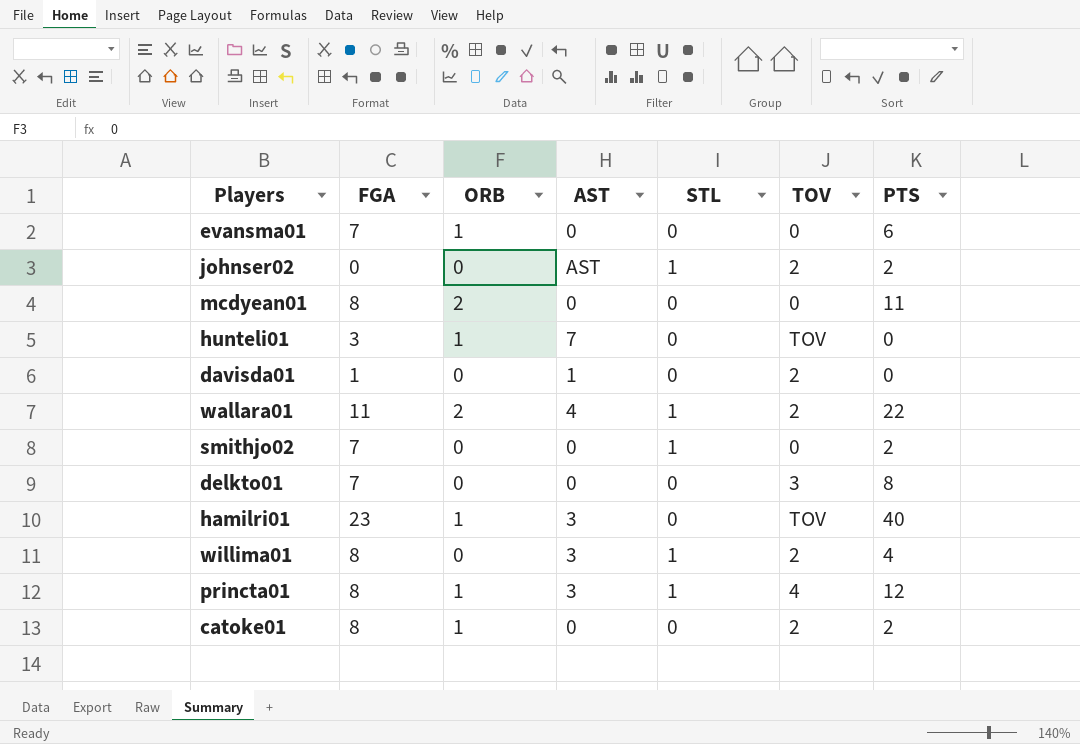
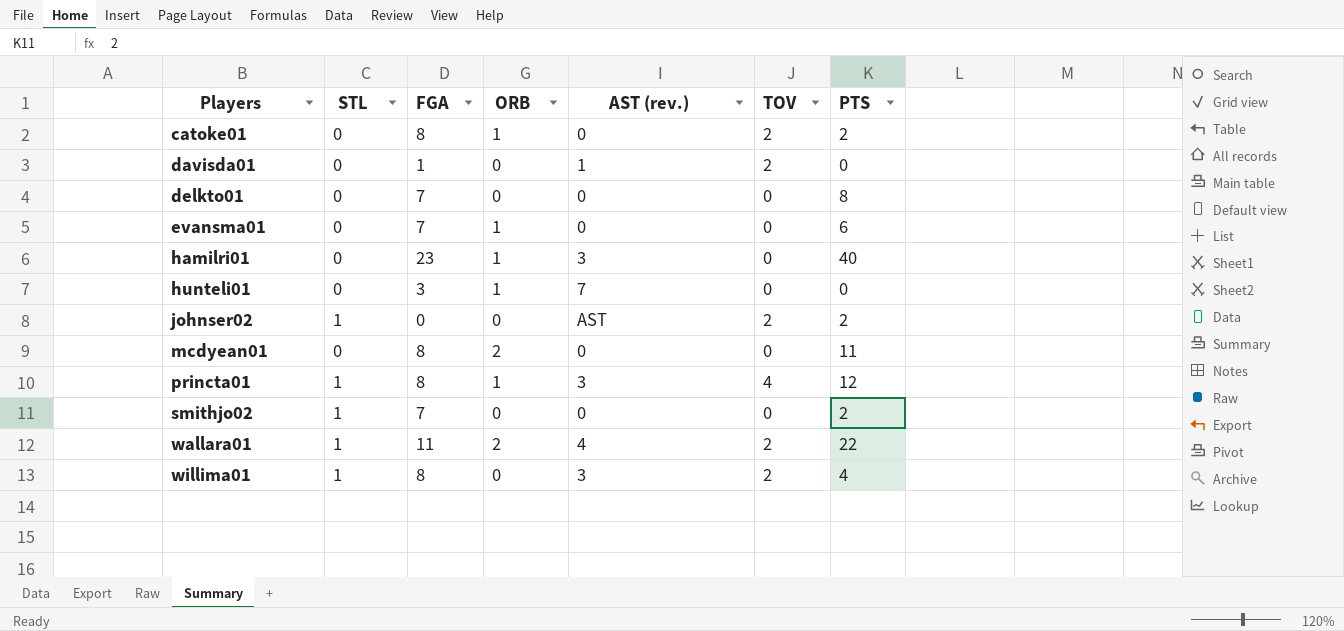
row order: none -> Players ascending
column STL | position: 5 -> 2
column name: AST -> AST (rev.)
delkto01 | TOV: 3 -> 0
hamilri01 | TOV: TOV -> 0
hunteli01 | TOV: TOV -> 0

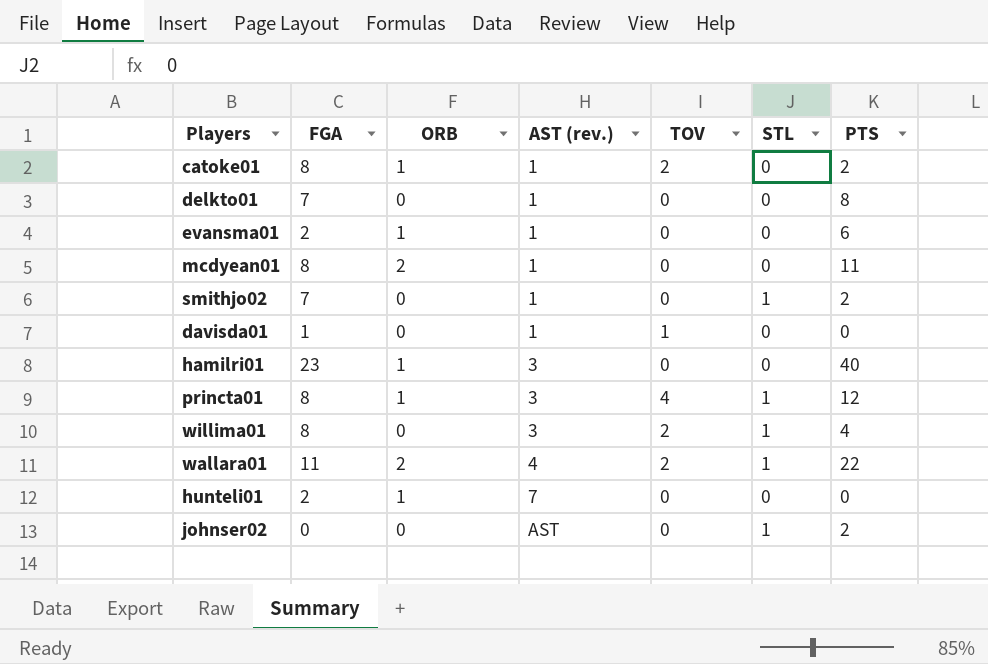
row order: Players ascending -> AST (rev.) ascending
column STL | position: 2 -> 6
catoke01 | AST (rev.): 0 -> 1
delkto01 | AST (rev.): 0 -> 1
evansma01 | FGA: 7 -> 2
evansma01 | AST (rev.): 0 -> 1
mcdyean01 | AST (rev.): 0 -> 1
smithjo02 | AST (rev.): 0 -> 1
davisda01 | TOV: 2 -> 1
hunteli01 | FGA: 3 -> 2
johnser02 | TOV: 2 -> 0

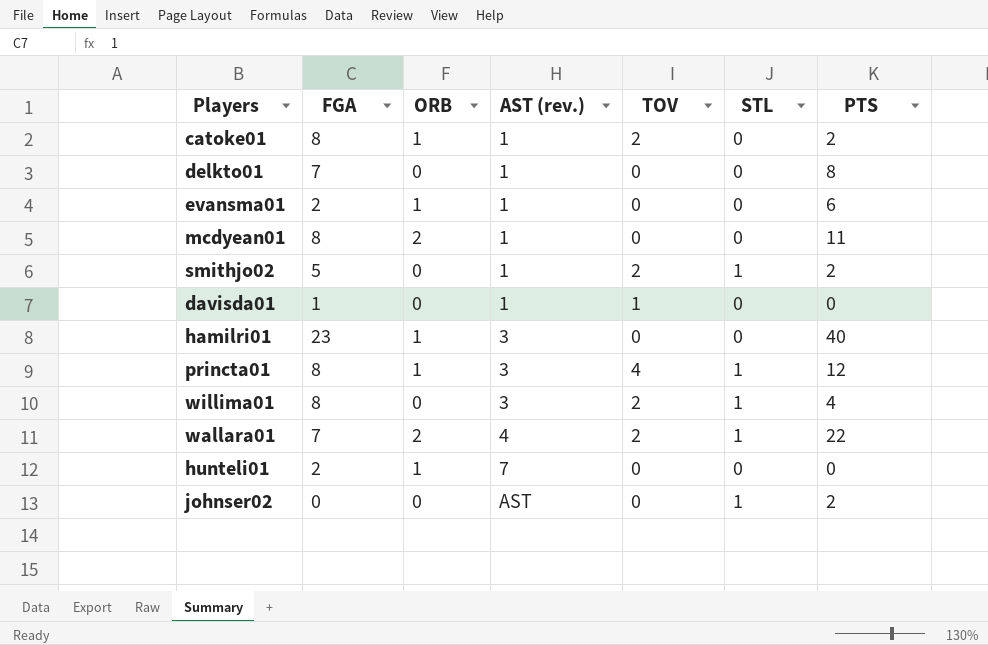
smithjo02 | FGA: 7 -> 5
smithjo02 | TOV: 0 -> 2
wallara01 | FGA: 11 -> 7

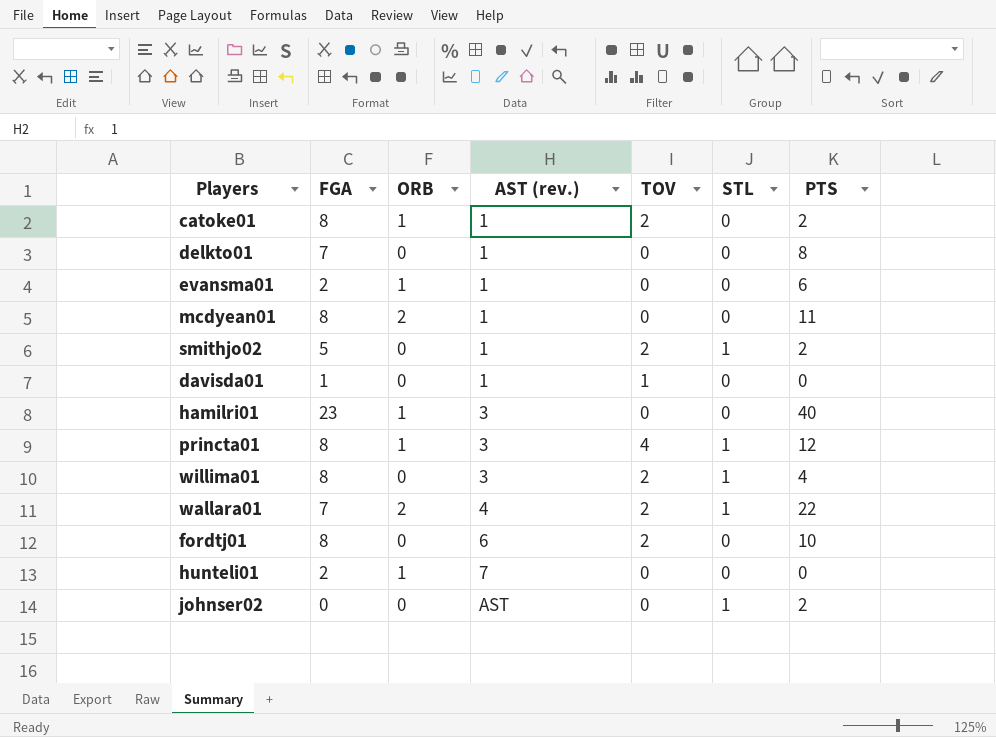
row fordtj01: none -> 8 | 0 | 6 | 2 | 0 | 10

